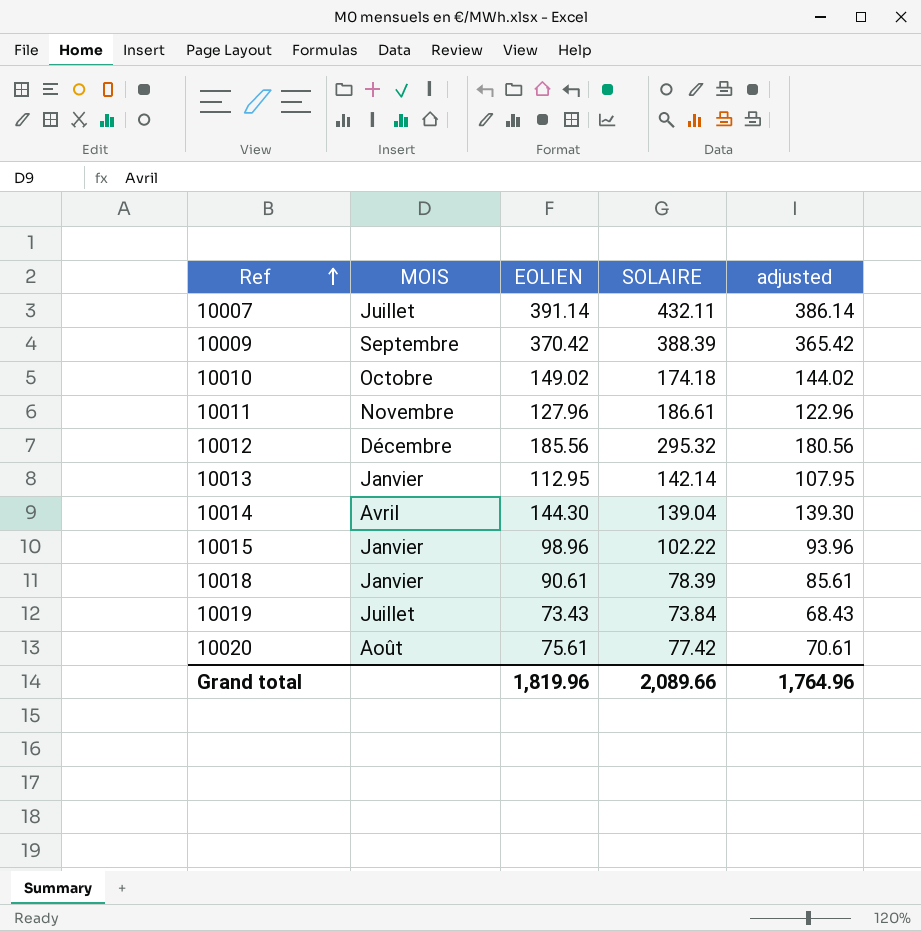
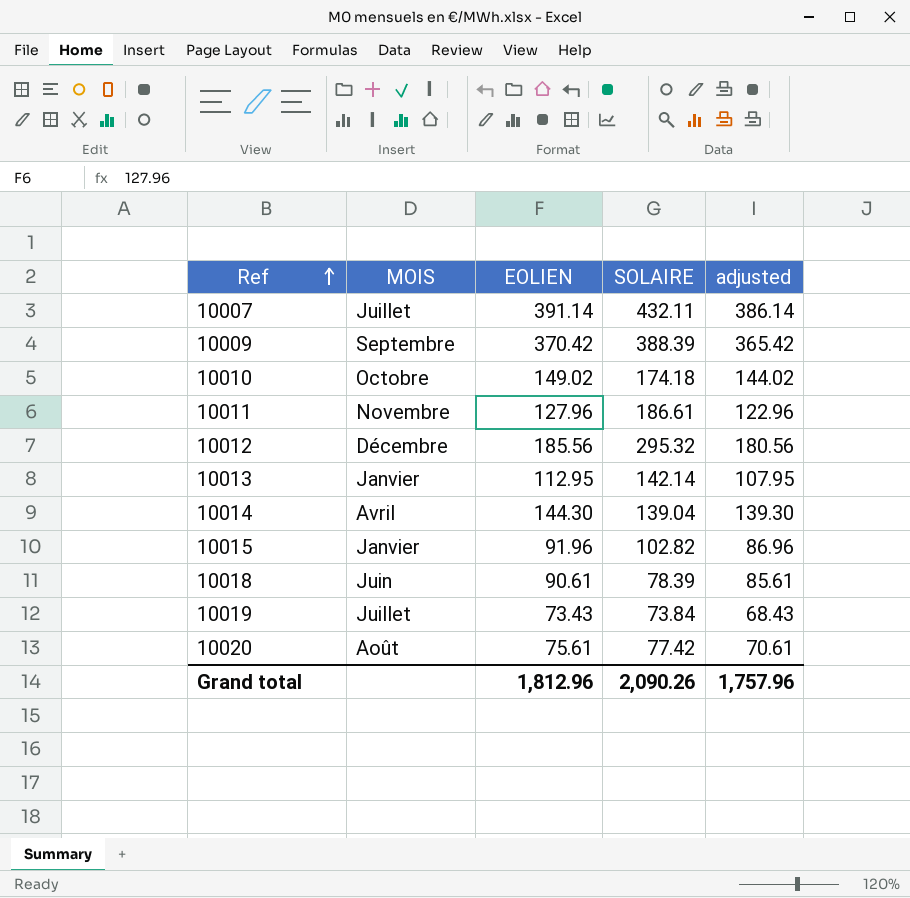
10015 | EOLIEN: 98.96 -> 91.96
10015 | SOLAIRE: 102.22 -> 102.82
10015 | adjusted: 93.96 -> 86.96
10018 | MOIS: Janvier -> Juin
Grand total | EOLIEN: 1,819.96 -> 1,812.96
Grand total | SOLAIRE: 2,089.66 -> 2,090.26
Grand total | adjusted: 1,764.96 -> 1,757.96

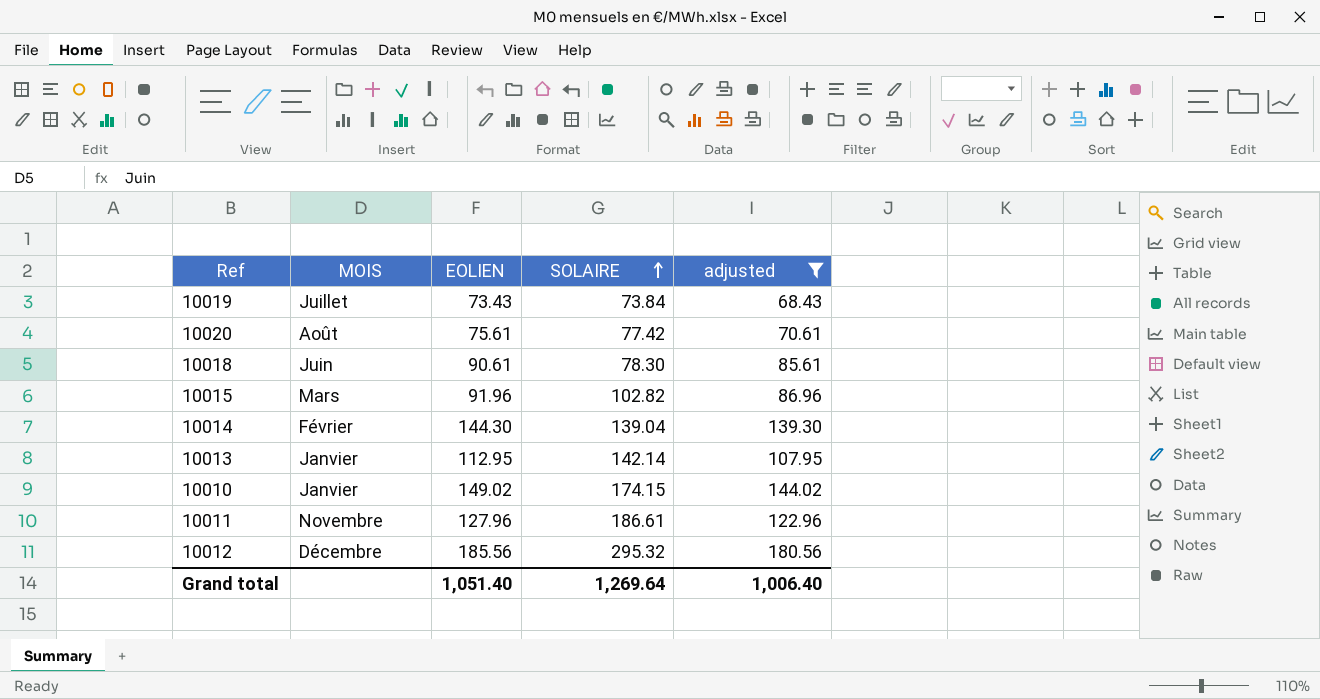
filter: none -> adjusted <= 180.56
row order: Ref ascending -> SOLAIRE ascending
10018 | SOLAIRE: 78.39 -> 78.30
10015 | MOIS: Janvier -> Mars
10014 | MOIS: Avril -> Février
10010 | MOIS: Octobre -> Janvier
10010 | SOLAIRE: 174.18 -> 174.15
Grand total | EOLIEN: 1,812.96 -> 1,051.40
Grand total | SOLAIRE: 2,090.26 -> 1,269.64
Grand total | adjusted: 1,757.96 -> 1,006.40

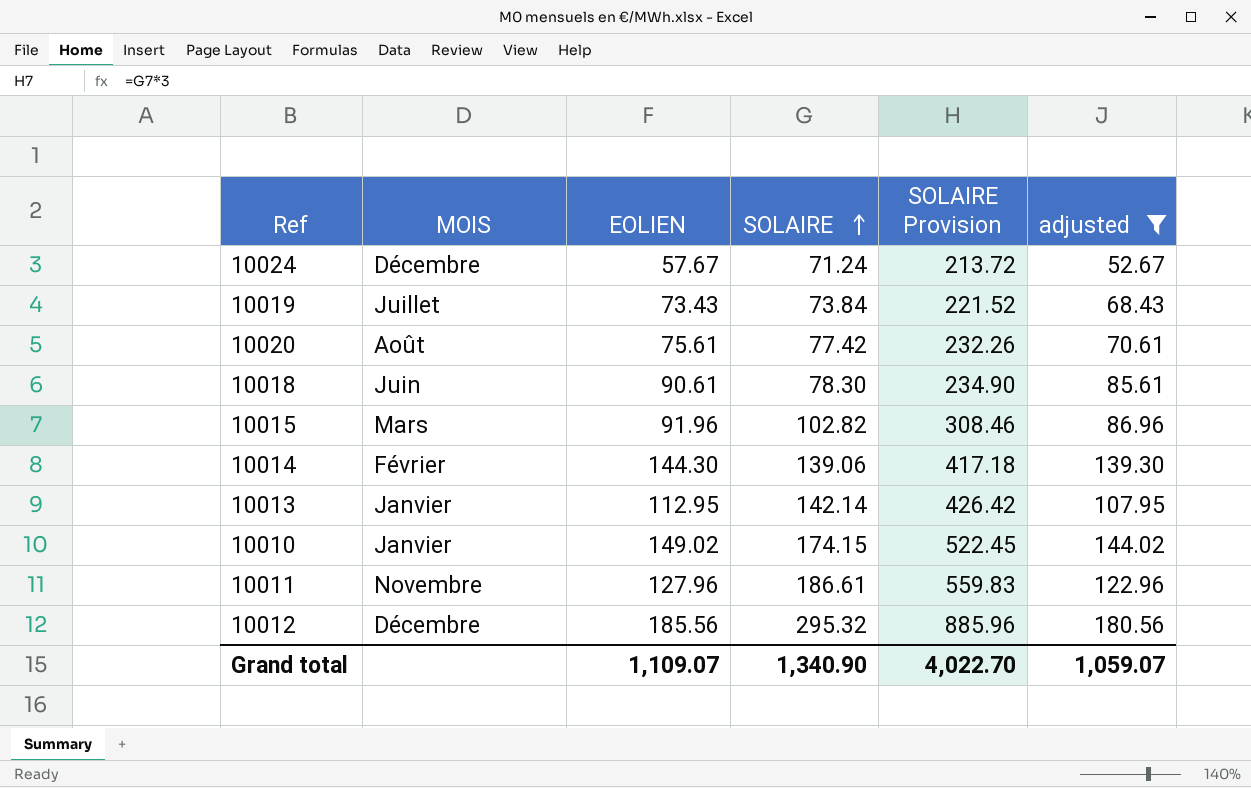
column SOLAIRE Provision | formula: none -> [SOLAIRE] * 3
row 10024: none -> Décembre | 57.67 | 71.24 | 213.72 | 52.67
10014 | SOLAIRE: 139.04 -> 139.06
Grand total | EOLIEN: 1,051.40 -> 1,109.07
Grand total | SOLAIRE: 1,269.64 -> 1,340.90
Grand total | adjusted: 1,006.40 -> 1,059.07

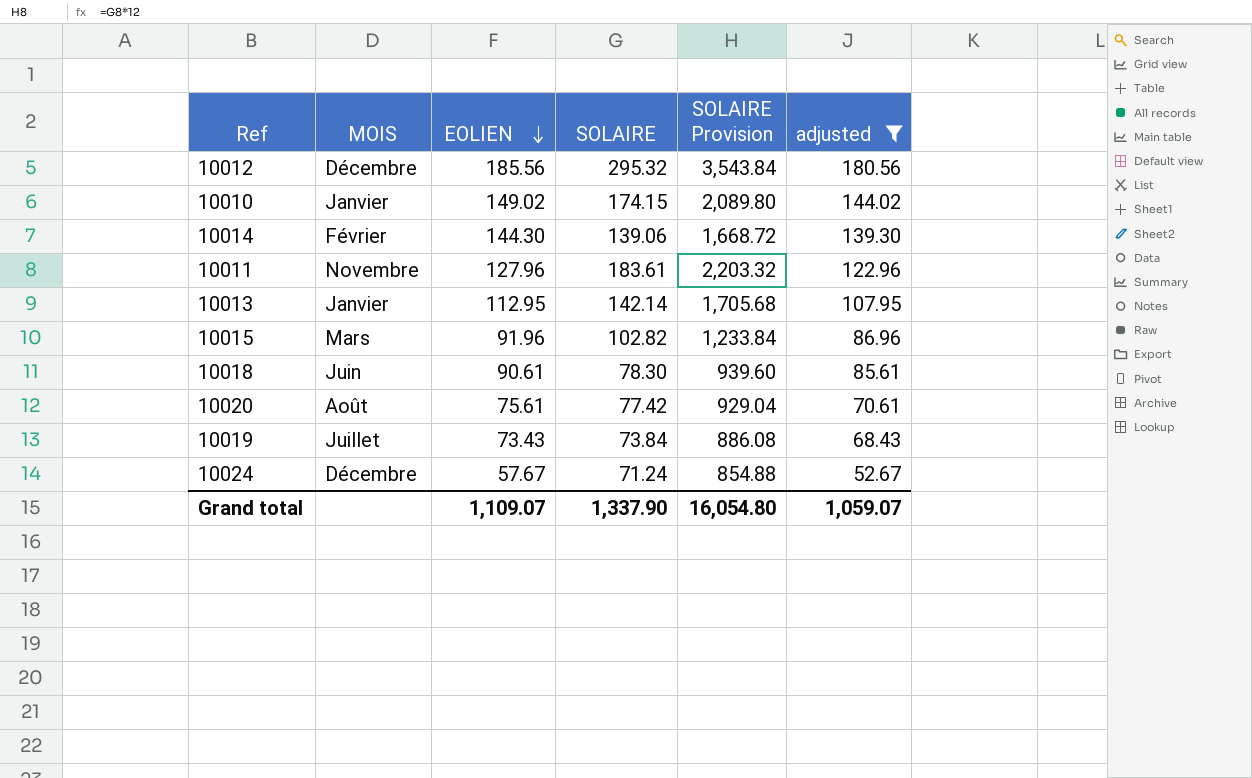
row order: SOLAIRE ascending -> EOLIEN descending
column SOLAIRE Provision | formula: [SOLAIRE] * 3 -> [SOLAIRE] * 12
10011 | SOLAIRE: 186.61 -> 183.61
Grand total | SOLAIRE: 1,340.90 -> 1,337.90
Grand total | SOLAIRE Provision: 4,022.70 -> 16,054.80

